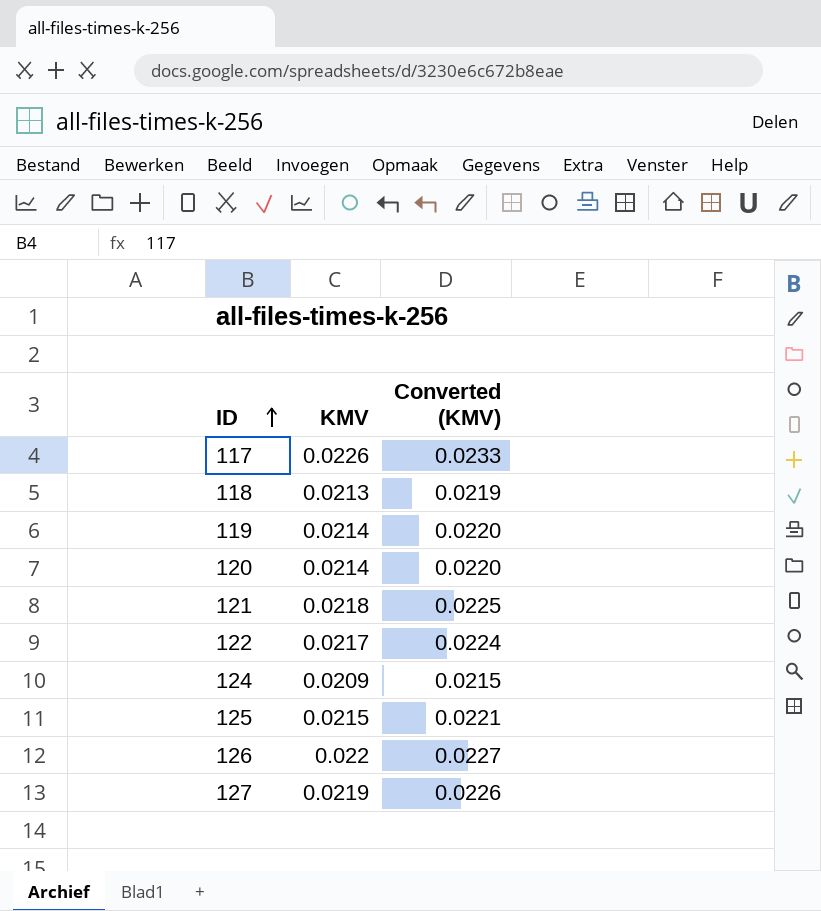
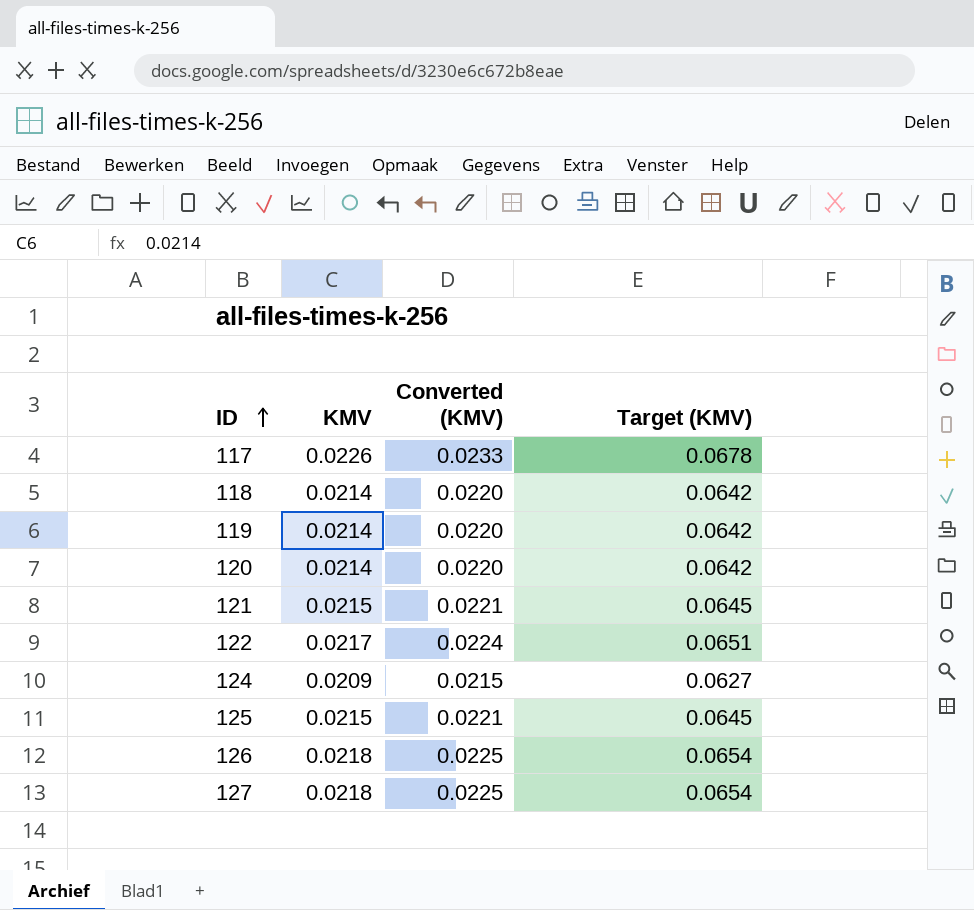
column Target (KMV) | formula: none -> [KMV] * 3
118 | KMV: 0.0213 -> 0.0214
118 | Converted (KMV): 0.0219 -> 0.0220
121 | KMV: 0.0218 -> 0.0215
121 | Converted (KMV): 0.0225 -> 0.0221
126 | KMV: 0.022 -> 0.0218
126 | Converted (KMV): 0.0227 -> 0.0225
127 | KMV: 0.0219 -> 0.0218
127 | Converted (KMV): 0.0226 -> 0.0225

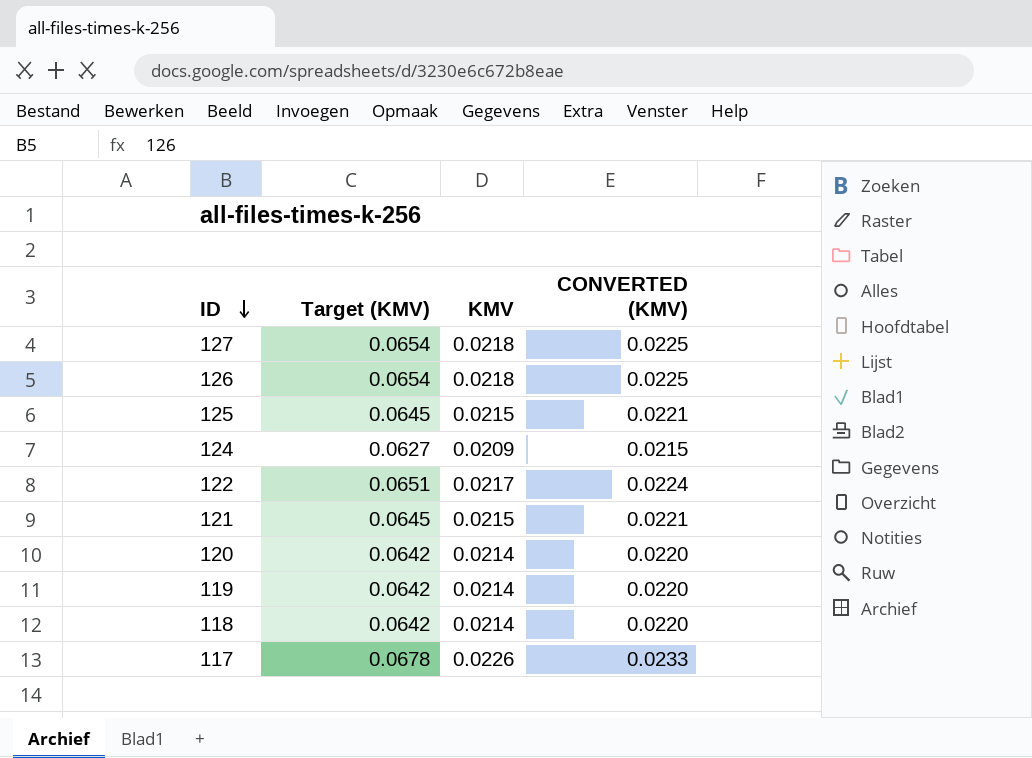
row order: ID ascending -> ID descending
column Target (KMV) | position: 4 -> 2
column name: Converted (KMV) -> CONVERTED (KMV)

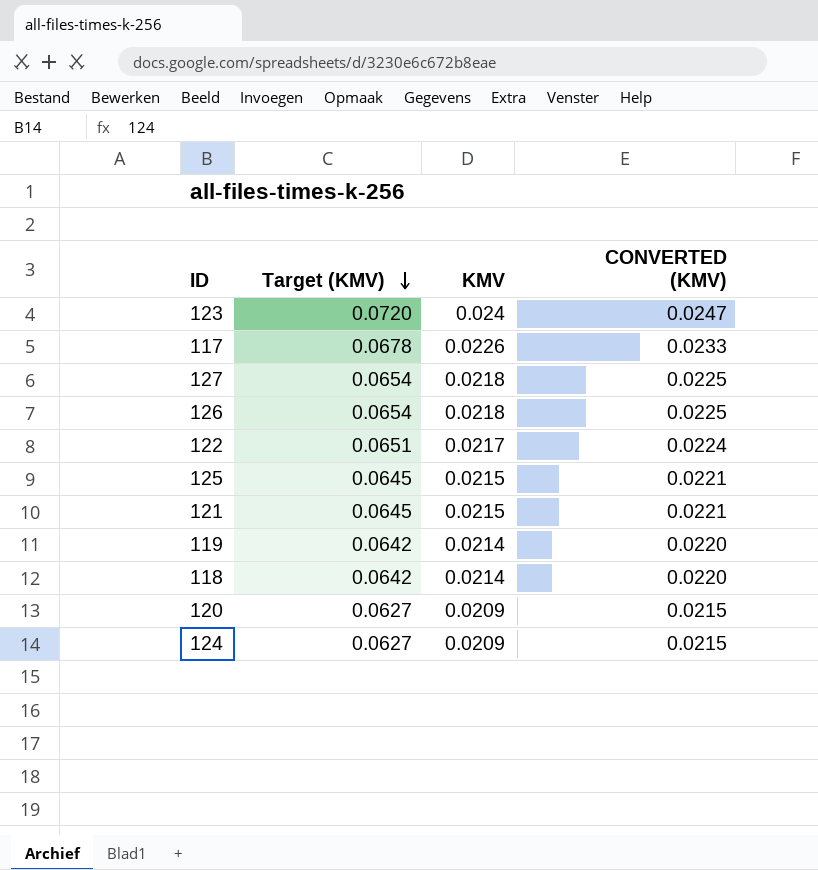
row order: ID descending -> Target (KMV) descending
row 123: none -> 0.0720 | 0.024 | 0.0247
120 | Target (KMV): 0.0642 -> 0.0627
120 | KMV: 0.0214 -> 0.0209
120 | CONVERTED (KMV): 0.0220 -> 0.0215

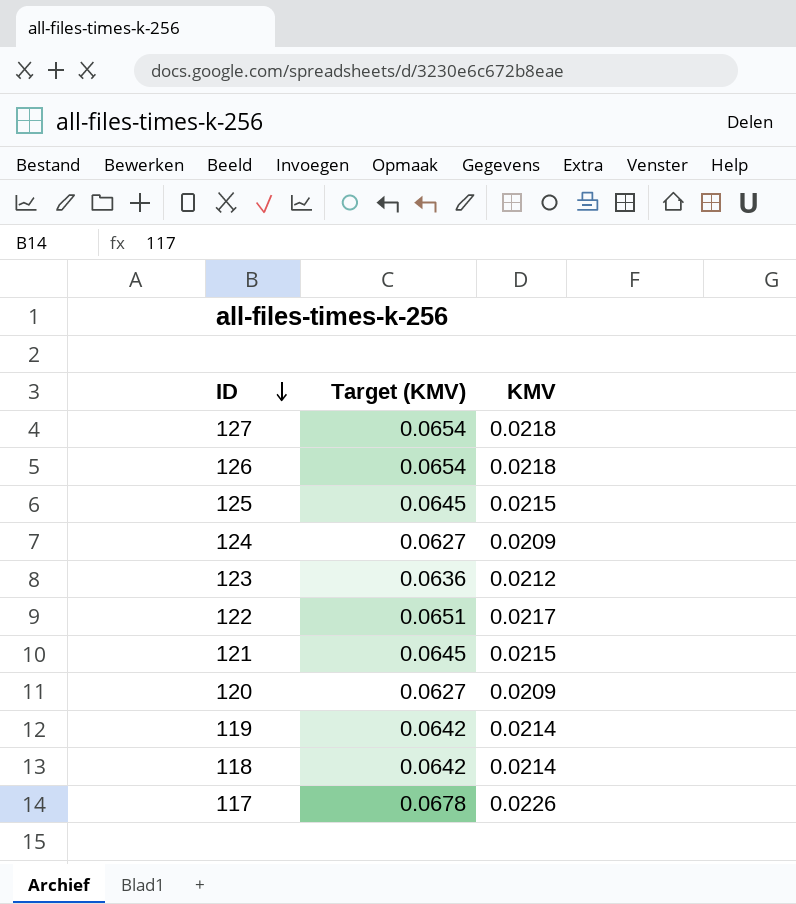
row order: Target (KMV) descending -> ID descending
column CONVERTED (KMV) | formula: [KMV] * 1.03 -> none
123 | Target (KMV): 0.0720 -> 0.0636
123 | KMV: 0.024 -> 0.0212

